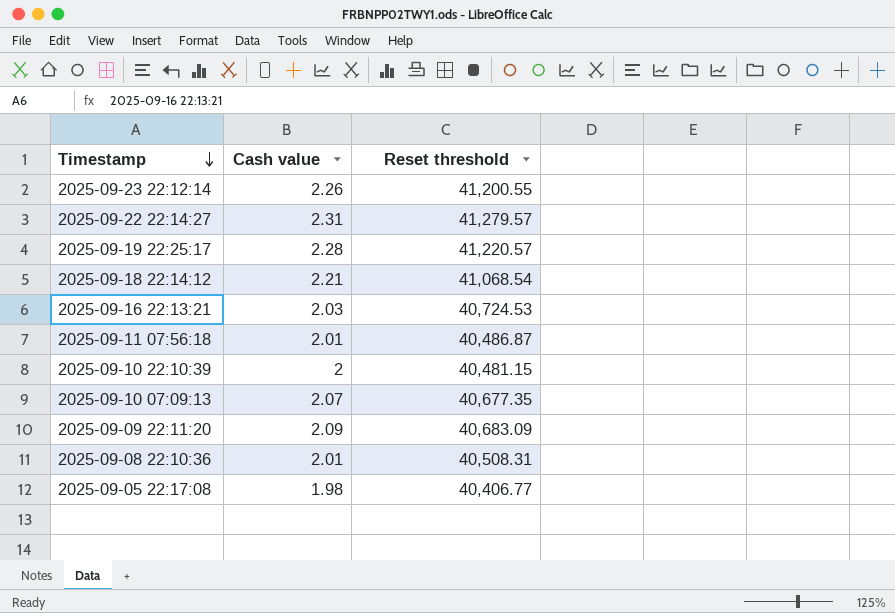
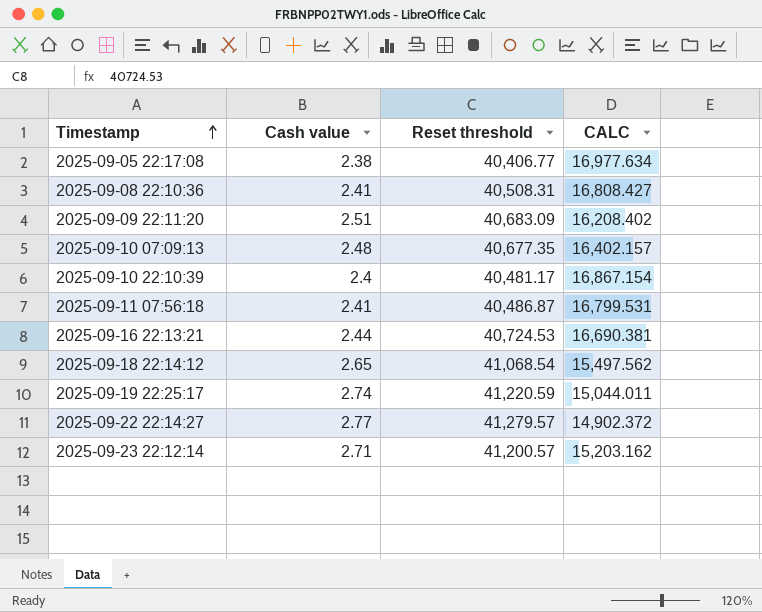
row order: Timestamp descending -> Timestamp ascending
column CALC | formula: none -> [Reset threshold] / [Cash value]
2025-09-05 22:17:08 | Cash value: 1.98 -> 2.38
2025-09-08 22:10:36 | Cash value: 2.01 -> 2.41
2025-09-09 22:11:20 | Cash value: 2.09 -> 2.51
2025-09-10 07:09:13 | Cash value: 2.07 -> 2.48
2025-09-10 22:10:39 | Cash value: 2 -> 2.4
2025-09-10 22:10:39 | Reset threshold: 40,481.15 -> 40,481.17
2025-09-11 07:56:18 | Cash value: 2.01 -> 2.41
2025-09-16 22:13:21 | Cash value: 2.03 -> 2.44
2025-09-18 22:14:12 | Cash value: 2.21 -> 2.65
2025-09-19 22:25:17 | Cash value: 2.28 -> 2.74
2025-09-19 22:25:17 | Reset threshold: 41,220.57 -> 41,220.59
2025-09-22 22:14:27 | Cash value: 2.31 -> 2.77
2025-09-23 22:12:14 | Cash value: 2.26 -> 2.71
2025-09-23 22:12:14 | Reset threshold: 41,200.55 -> 41,200.57

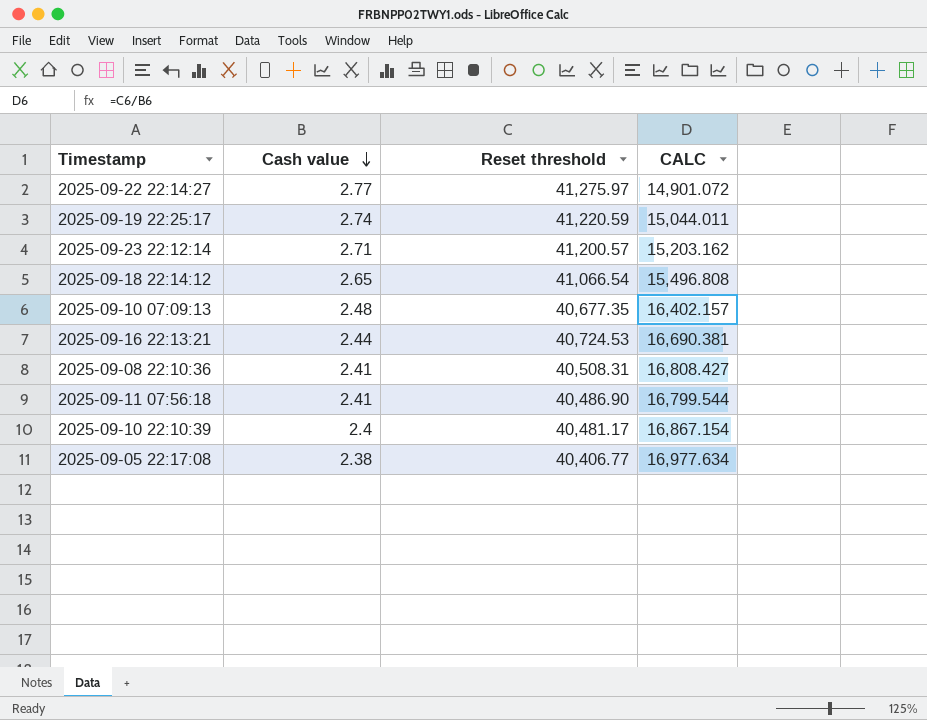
row order: Timestamp ascending -> Cash value descending
row 2025-09-09 22:11:20: 2.51 | 40,683.09 | 16,208.402 -> none
2025-09-22 22:14:27 | Reset threshold: 41,279.57 -> 41,275.97
2025-09-22 22:14:27 | CALC: 14,902.372 -> 14,901.072
2025-09-18 22:14:12 | Reset threshold: 41,068.54 -> 41,066.54
2025-09-18 22:14:12 | CALC: 15,497.562 -> 15,496.808
2025-09-11 07:56:18 | Reset threshold: 40,486.87 -> 40,486.90
2025-09-11 07:56:18 | CALC: 16,799.531 -> 16,799.544

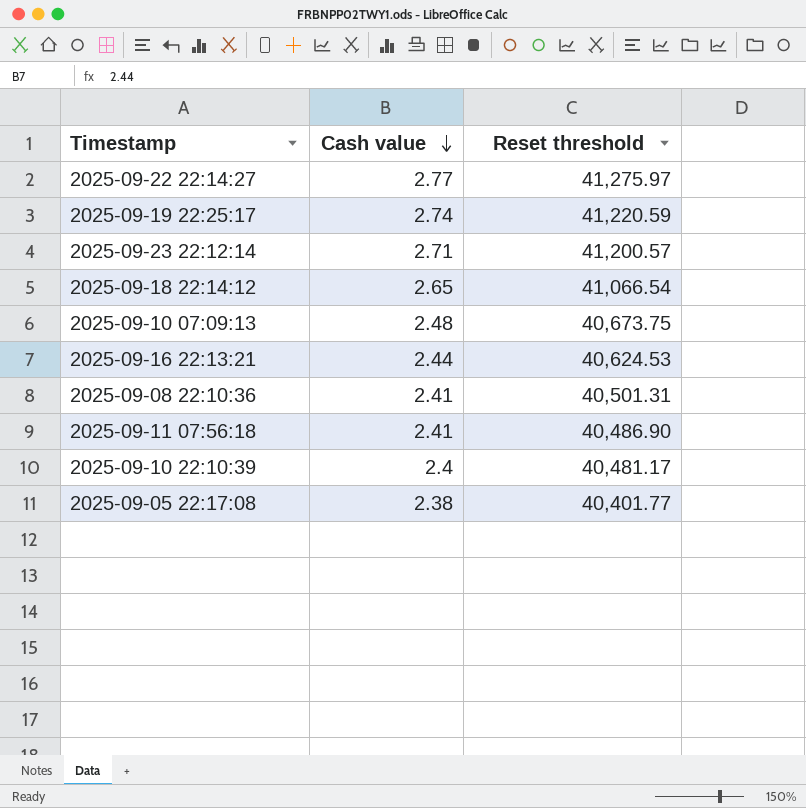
column CALC | formula: [Reset threshold] / [Cash value] -> none
2025-09-10 07:09:13 | Reset threshold: 40,677.35 -> 40,673.75
2025-09-16 22:13:21 | Reset threshold: 40,724.53 -> 40,624.53
2025-09-08 22:10:36 | Reset threshold: 40,508.31 -> 40,501.31
2025-09-05 22:17:08 | Reset threshold: 40,406.77 -> 40,401.77

